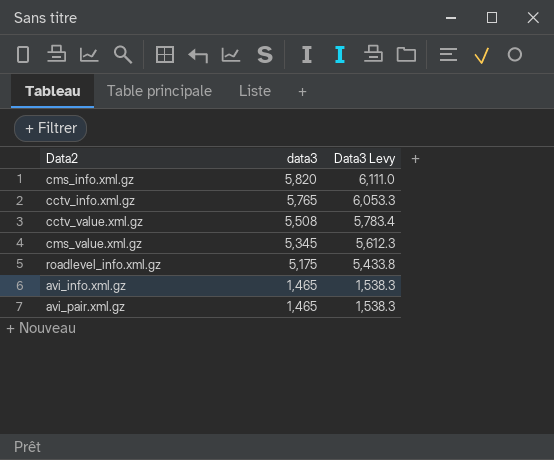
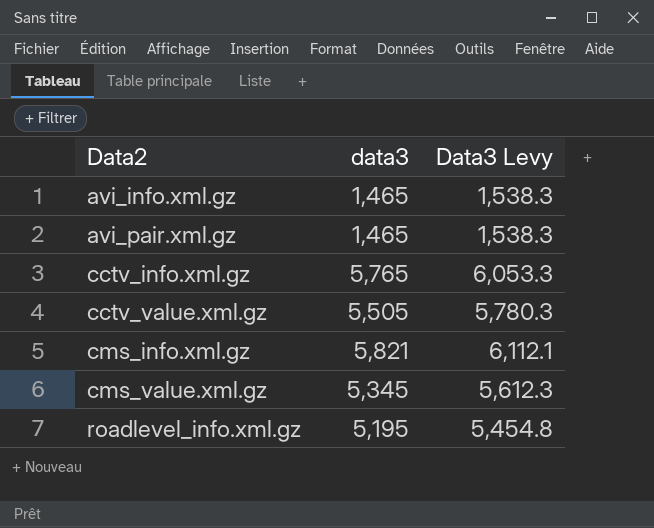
row order: data3 descending -> Data2 ascending
cctv_value.xml.gz | data3: 5,508 -> 5,505
cctv_value.xml.gz | Data3 Levy: 5,783.4 -> 5,780.3
cms_info.xml.gz | data3: 5,820 -> 5,821
cms_info.xml.gz | Data3 Levy: 6,111.0 -> 6,112.1
roadlevel_info.xml.gz | data3: 5,175 -> 5,195
roadlevel_info.xml.gz | Data3 Levy: 5,433.8 -> 5,454.8

